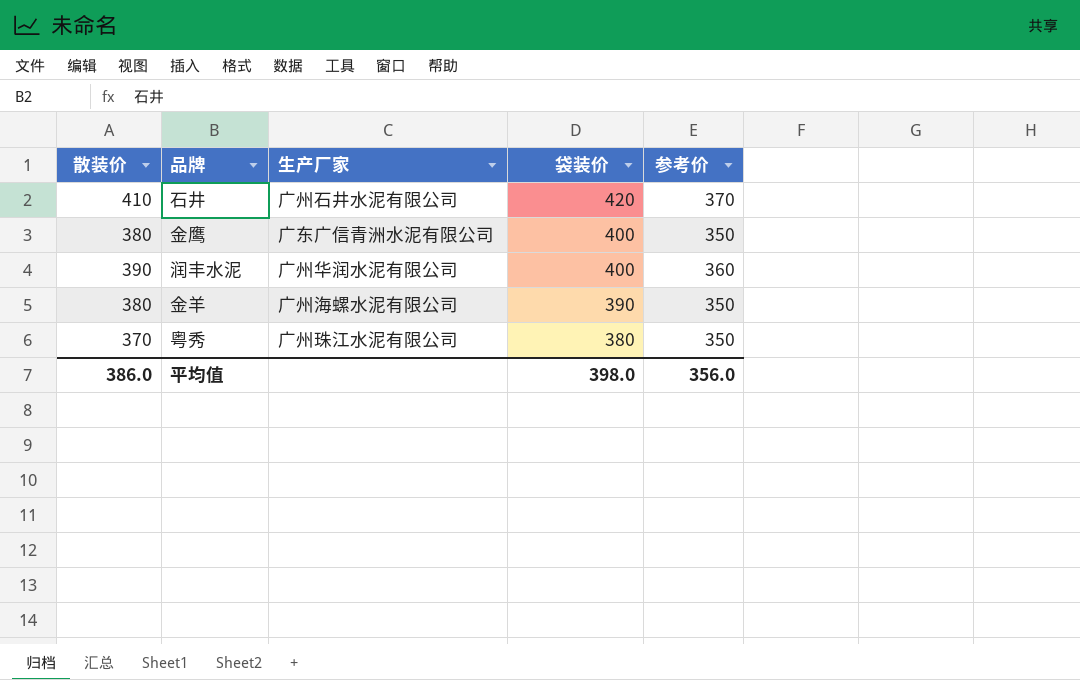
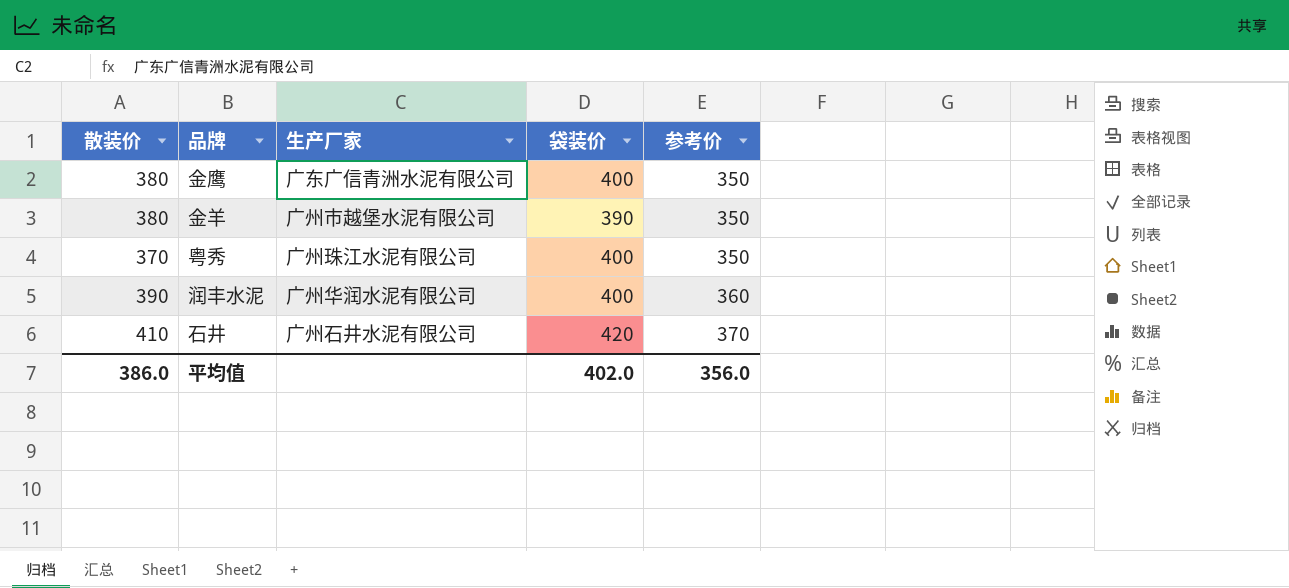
row order: 袋装价 descending -> 参考价 ascending
金羊 | 生产厂家: 广州海螺水泥有限公司 -> 广州市越堡水泥有限公司
粤秀 | 袋装价: 380 -> 400
平均值 | 袋装价: 398.0 -> 402.0

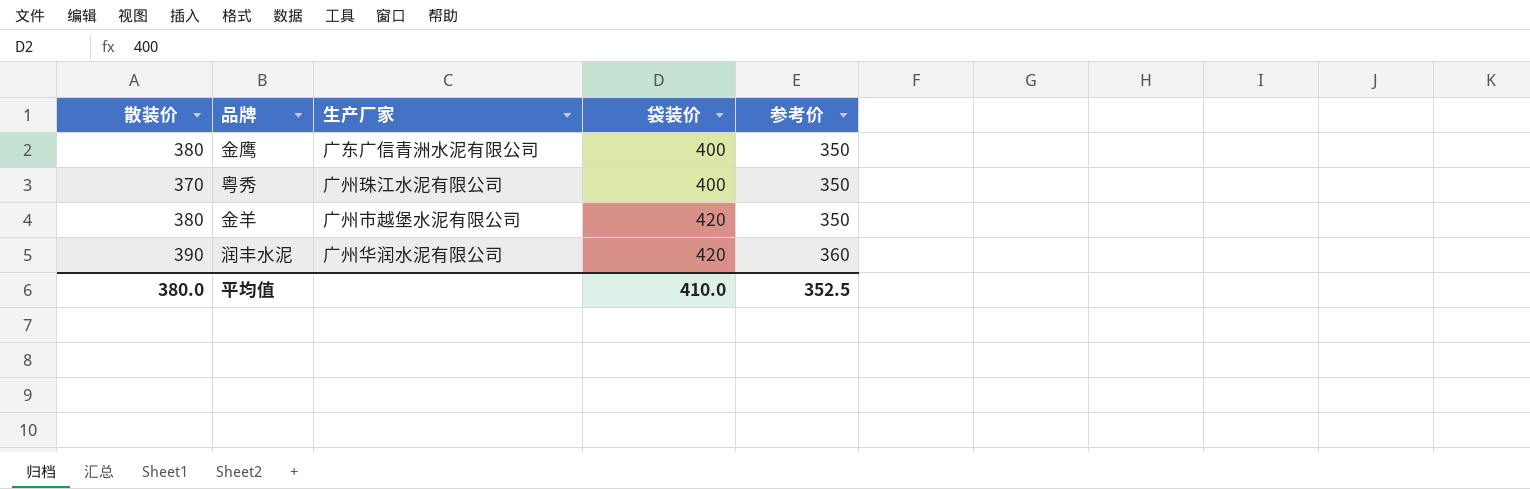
row order: 参考价 ascending -> 袋装价 ascending
row 石井: 410 | 广州石井水泥有限公司 | 420 | 370 -> none
金羊 | 袋装价: 390 -> 420
润丰水泥 | 袋装价: 400 -> 420
平均值 | 散装价: 386.0 -> 380.0
平均值 | 袋装价: 402.0 -> 410.0
平均值 | 参考价: 356.0 -> 352.5

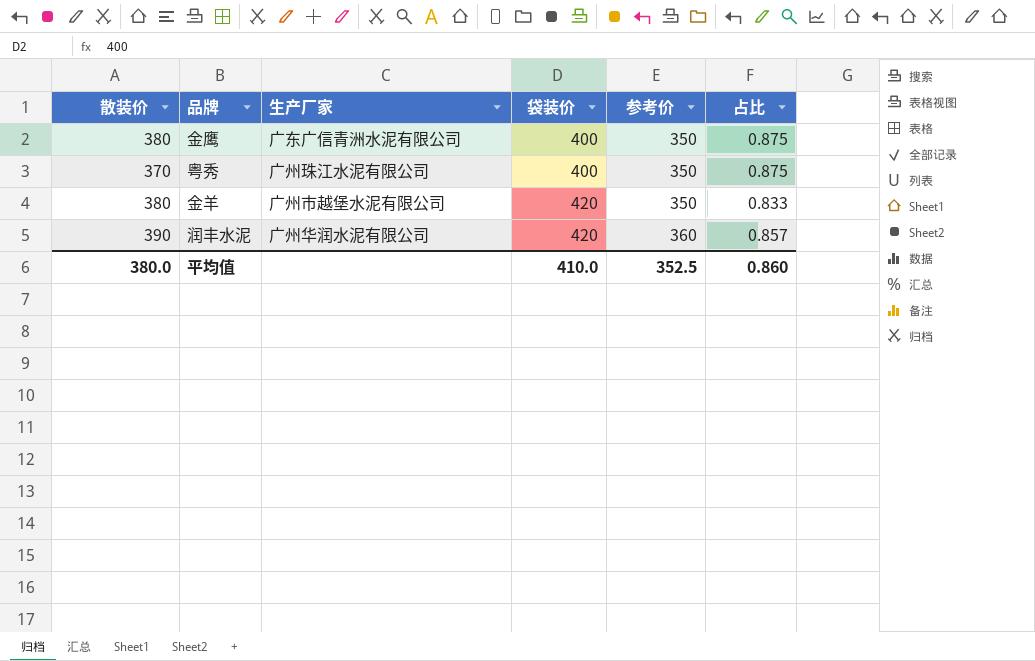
column 占比 | formula: none -> [参考价] / [袋装价]

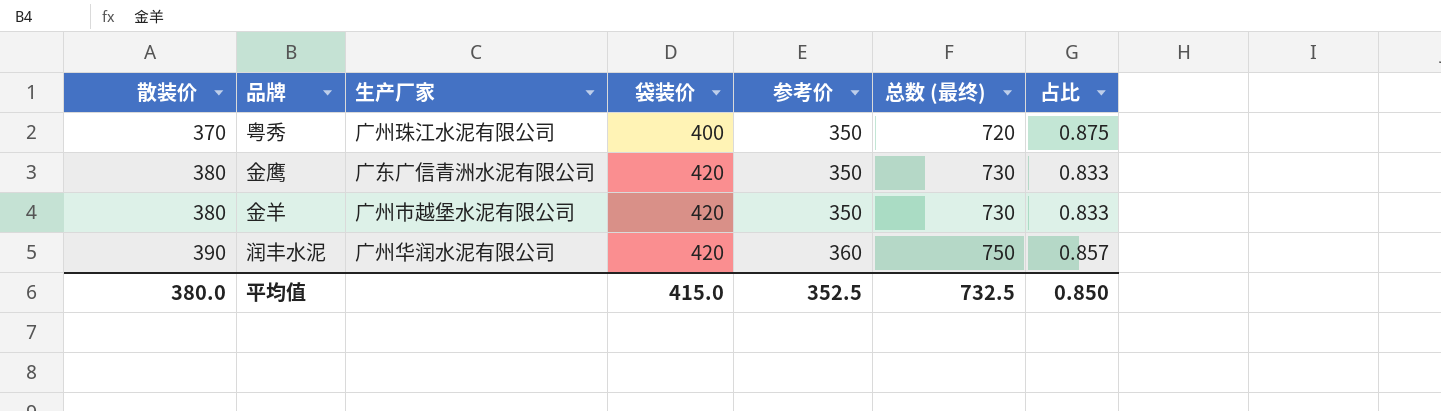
row order: 袋装价 ascending -> 散装价 ascending
column 总数 (最终) | formula: none -> [散装价] + [参考价]
金鹰 | 袋装价: 400 -> 420
金鹰 | 占比: 0.875 -> 0.833
平均值 | 袋装价: 410.0 -> 415.0
平均值 | 占比: 0.860 -> 0.850

